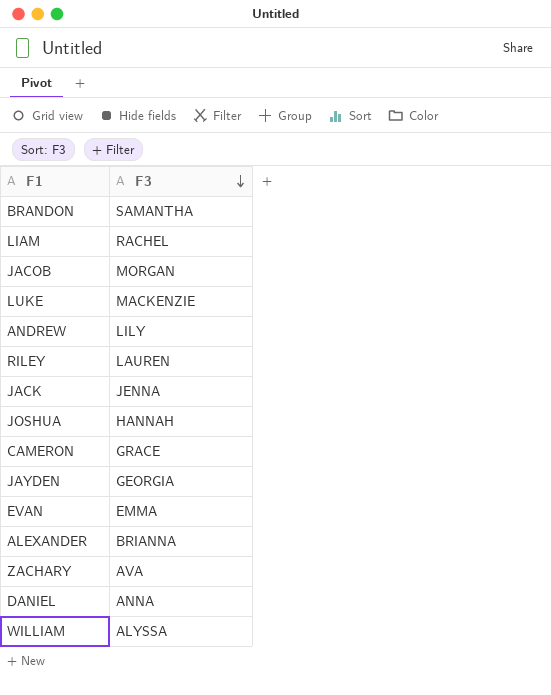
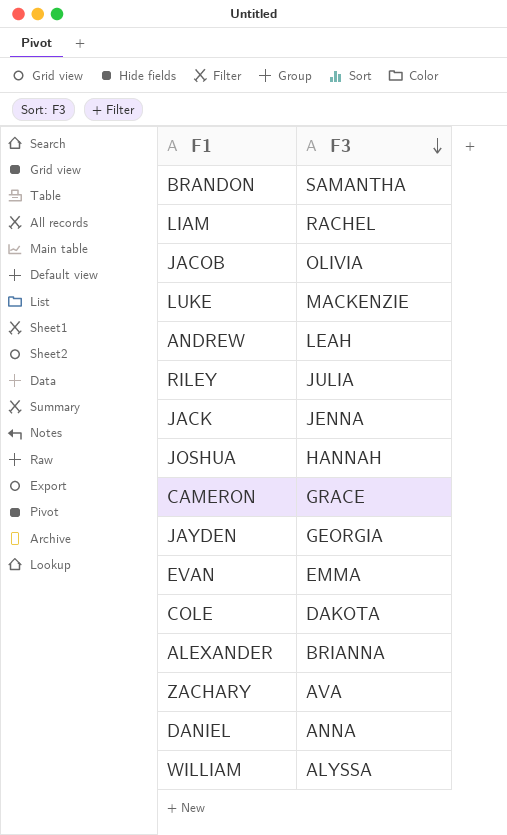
JACOB | F3: MORGAN -> OLIVIA
ANDREW | F3: LILY -> LEAH
RILEY | F3: LAUREN -> JULIA
row COLE: none -> DAKOTA

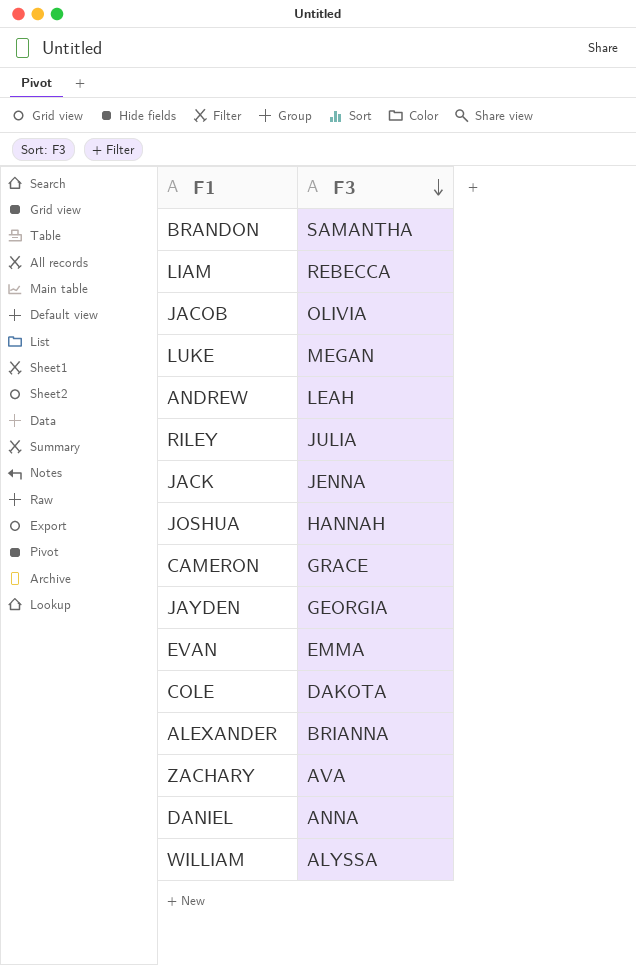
LIAM | F3: RACHEL -> REBECCA
LUKE | F3: MACKENZIE -> MEGAN

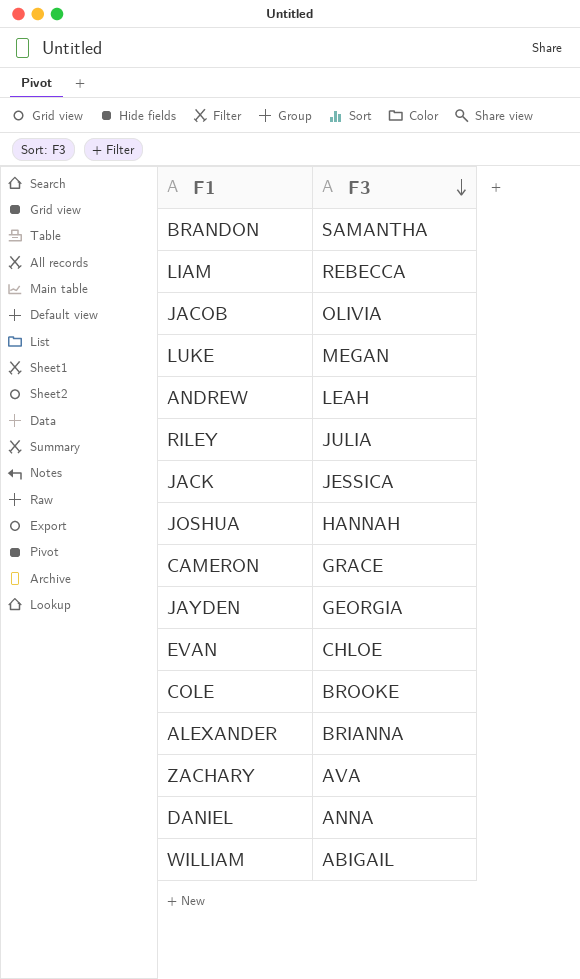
JACK | F3: JENNA -> JESSICA
EVAN | F3: EMMA -> CHLOE
COLE | F3: DAKOTA -> BROOKE
WILLIAM | F3: ALYSSA -> ABIGAIL

